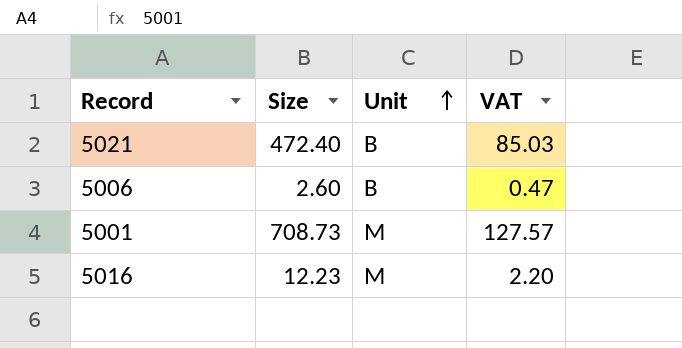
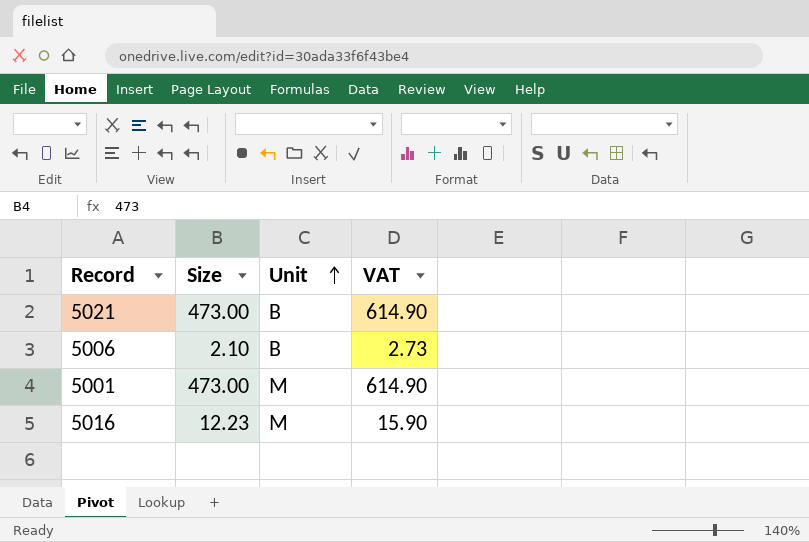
column VAT | formula: [Size] * 0.18 -> [Size] * 1.3
5021 | Size: 472.40 -> 473.00
5006 | Size: 2.60 -> 2.10
5001 | Size: 708.73 -> 473.00

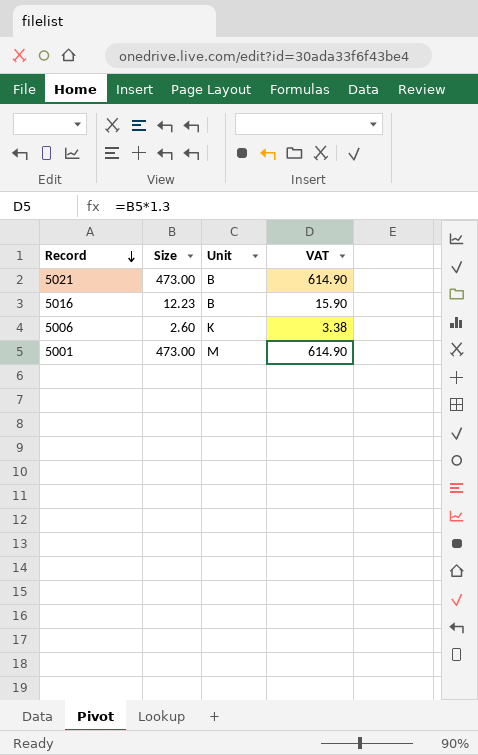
row order: Unit ascending -> Record descending
5016 | Unit: M -> B
5006 | Size: 2.10 -> 2.60
5006 | Unit: B -> K
5006 | VAT: 2.73 -> 3.38

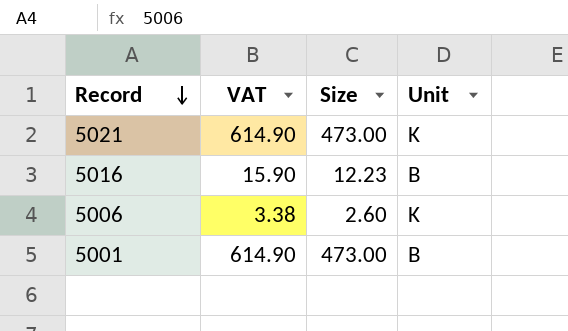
column VAT | position: 4 -> 2
5021 | Unit: B -> K
5001 | Unit: M -> B

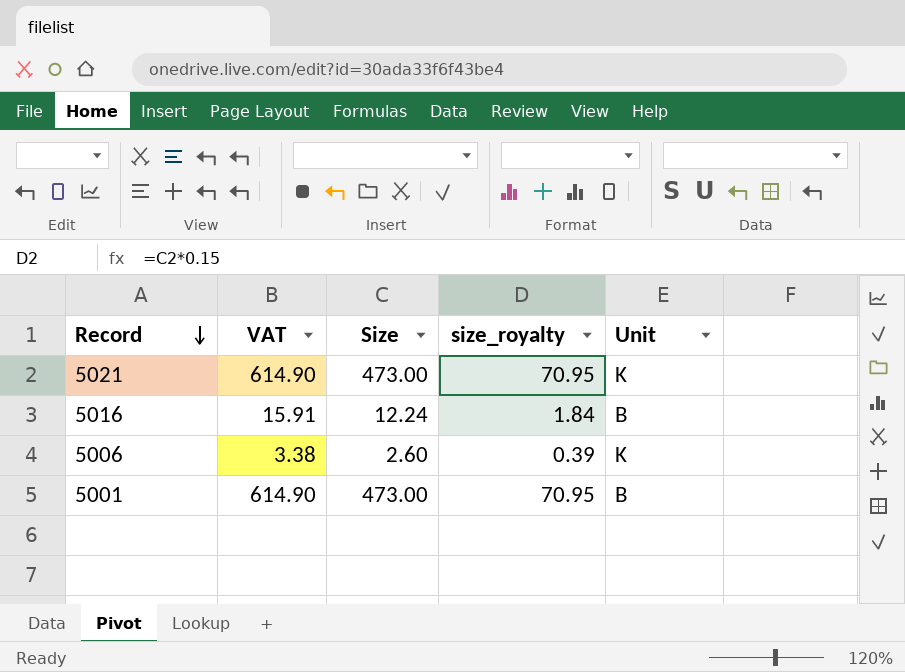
column size_royalty | formula: none -> [Size] * 0.15
5016 | VAT: 15.90 -> 15.91
5016 | Size: 12.23 -> 12.24

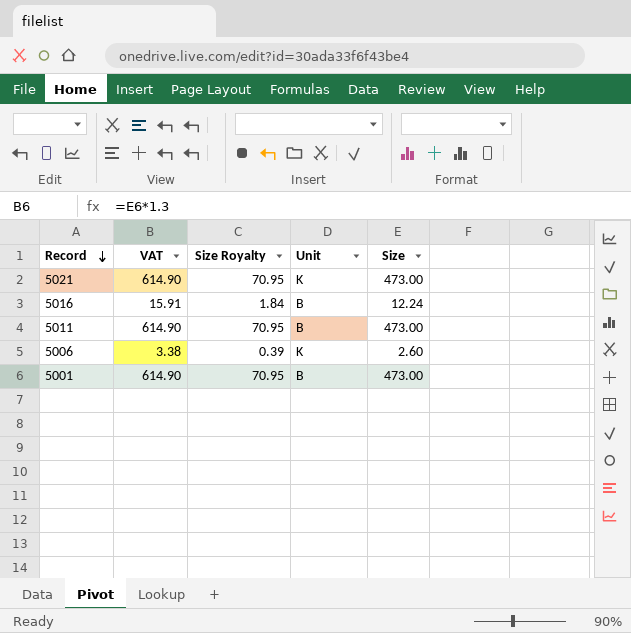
column name: size_royalty -> Size Royalty
column Size | position: 3 -> 5
row 5011: none -> 614.90 | 70.95 | B | 473.00

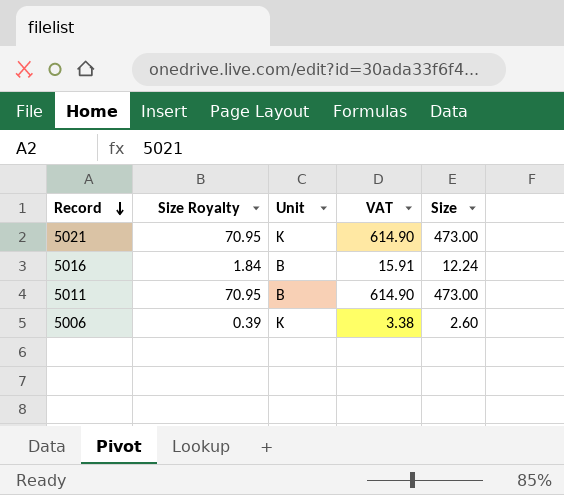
column VAT | position: 2 -> 4
row 5001: 614.90 | 70.95 | B | 473.00 -> none

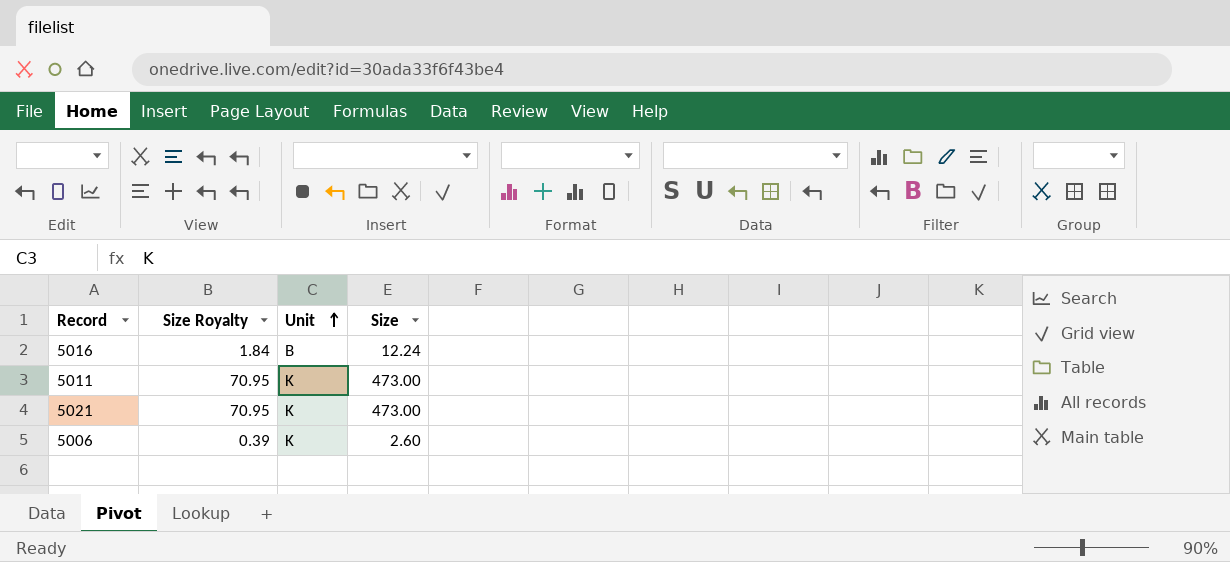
row order: Record descending -> Unit ascending
column VAT | formula: [Size] * 1.3 -> none
5011 | Unit: B -> K

